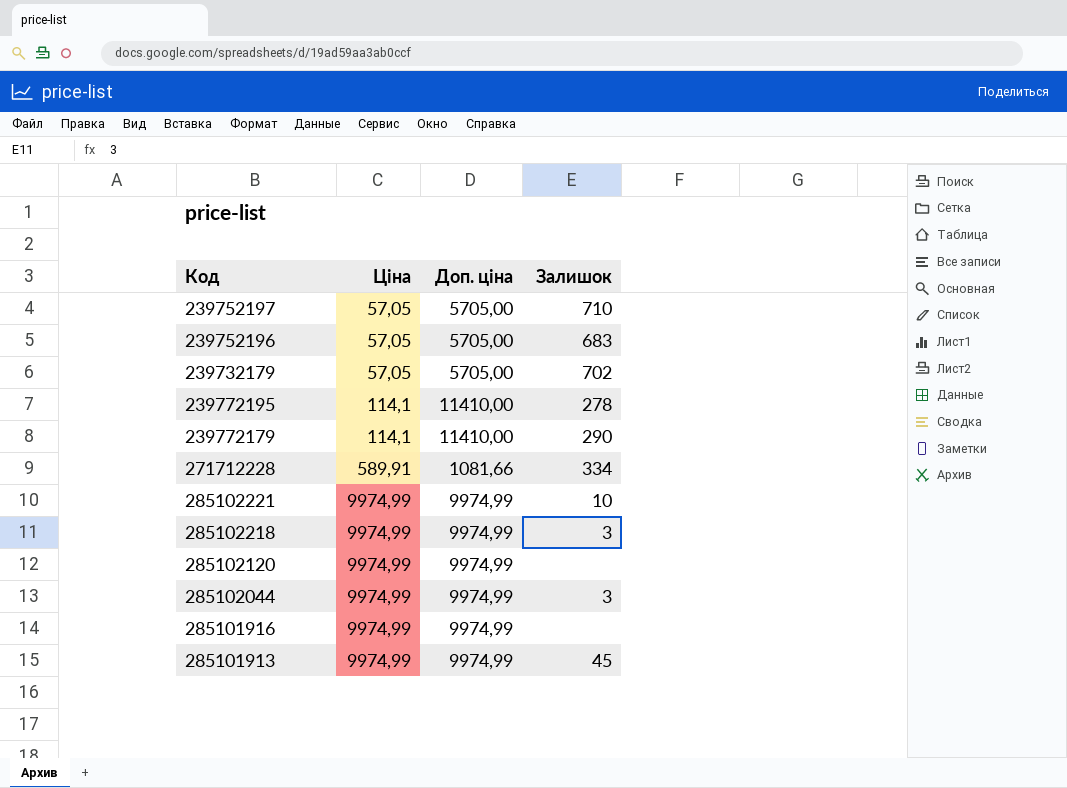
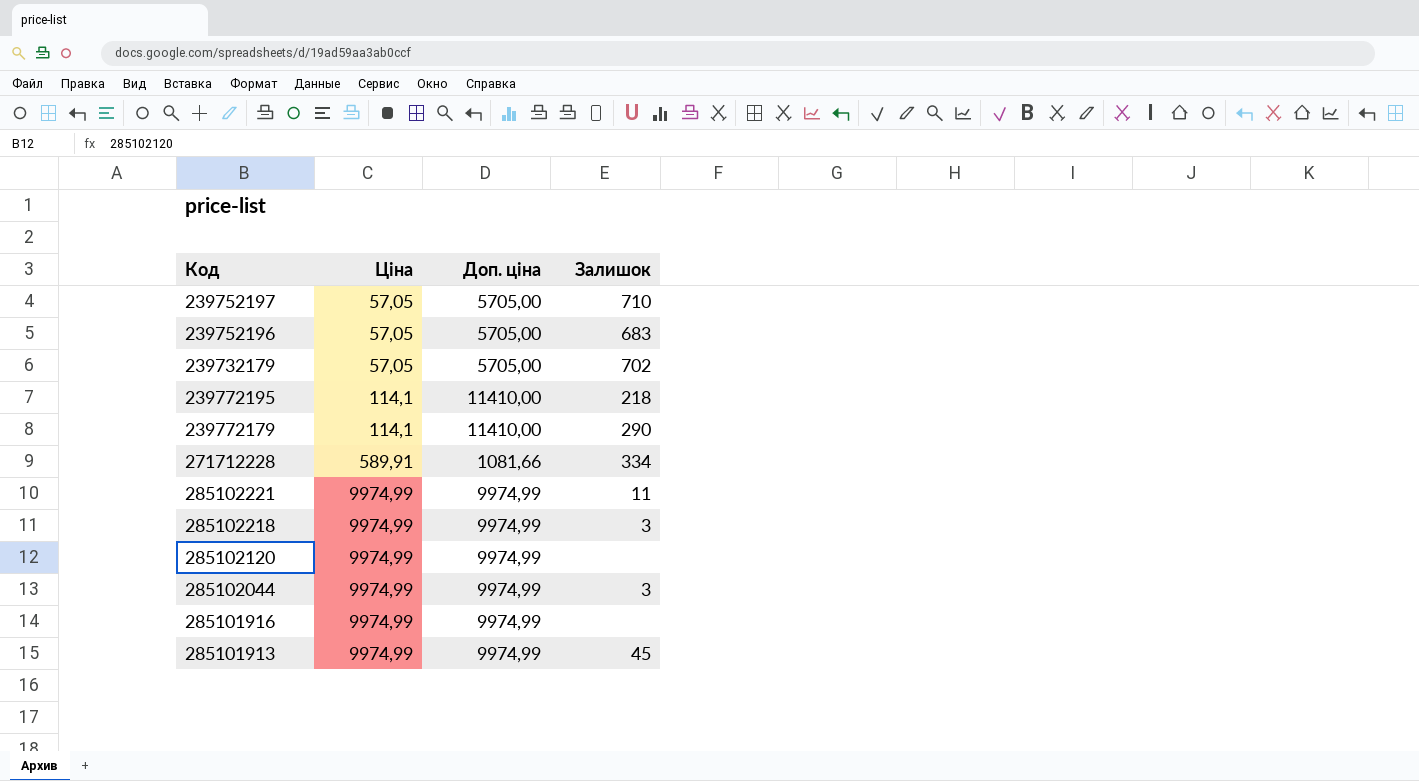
239772195 | Залишок: 278 -> 218
285102221 | Залишок: 10 -> 11

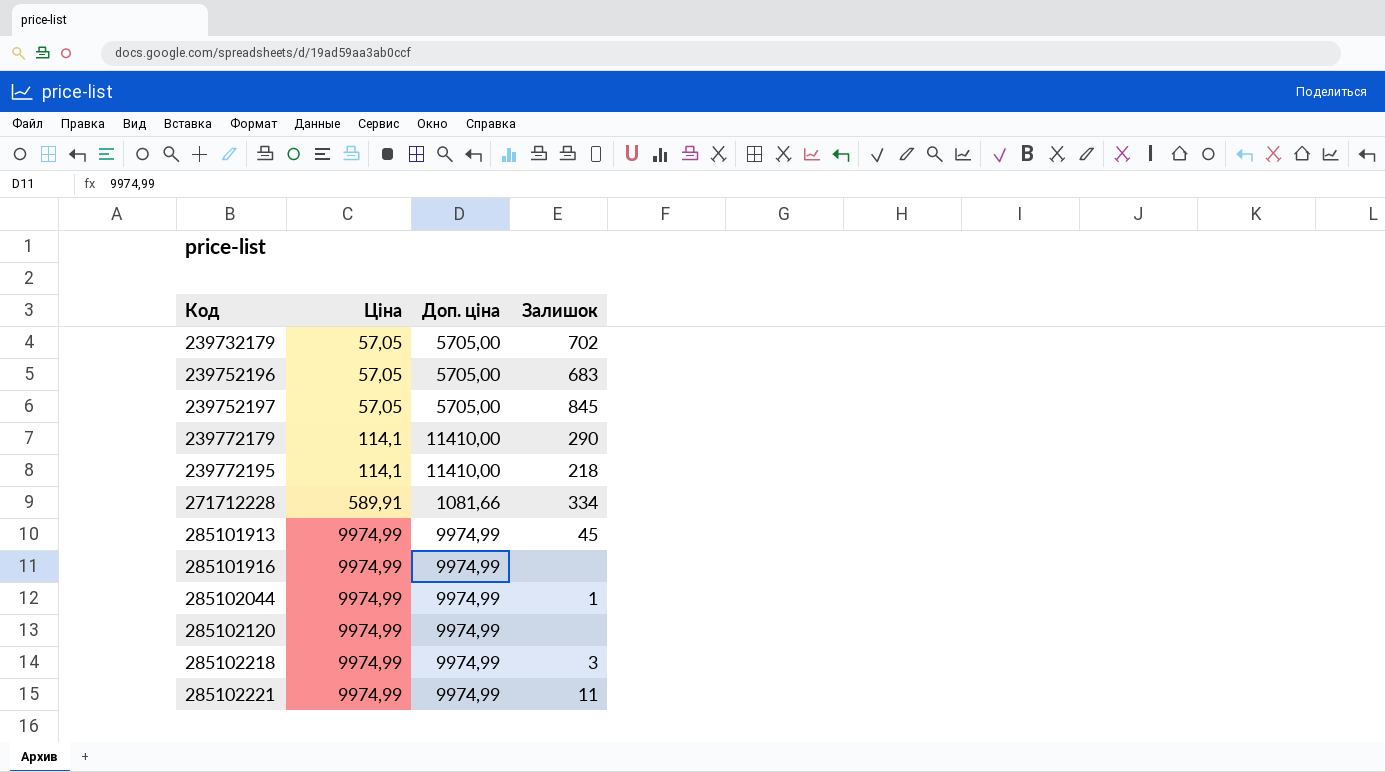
row order: Ціна ascending -> Код ascending
239752197 | Залишок: 710 -> 845
285102044 | Залишок: 3 -> 1

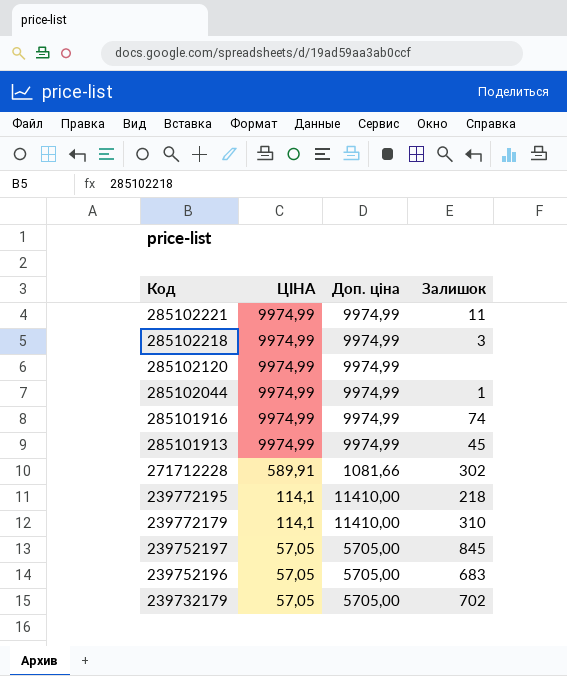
row order: Код ascending -> Код descending
column name: Ціна -> ЦІНА
285101916 | Залишок: none -> 74
271712228 | Залишок: 334 -> 302
239772179 | Залишок: 290 -> 310

